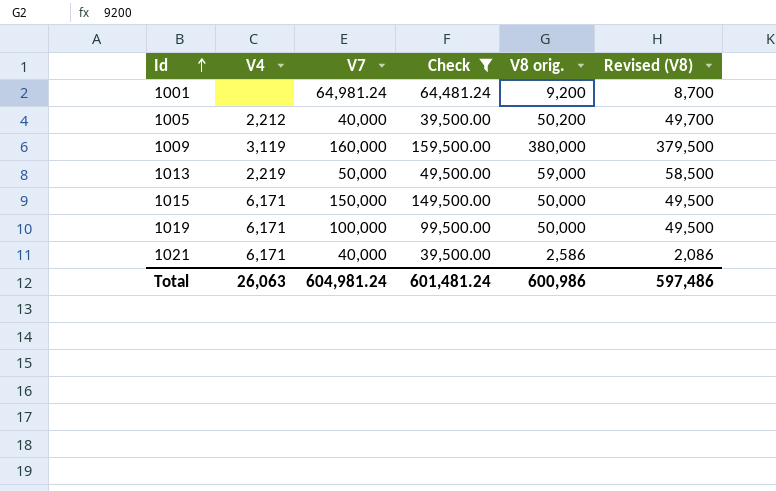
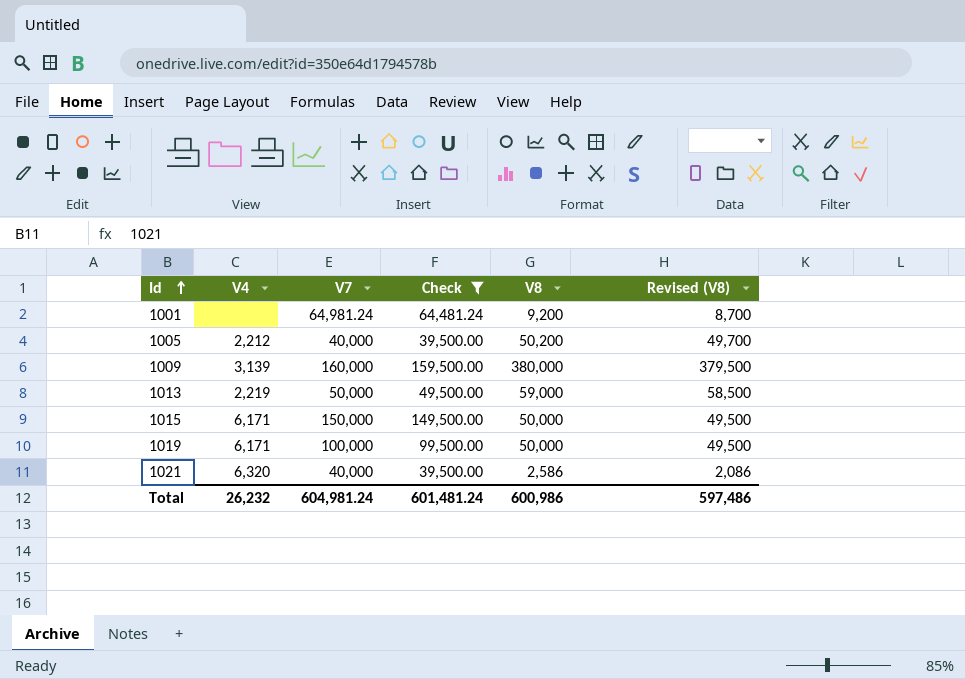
column name: V8 orig. -> V8
1009 | V4: 3,119 -> 3,139
1021 | V4: 6,171 -> 6,320
Total | V4: 26,063 -> 26,232

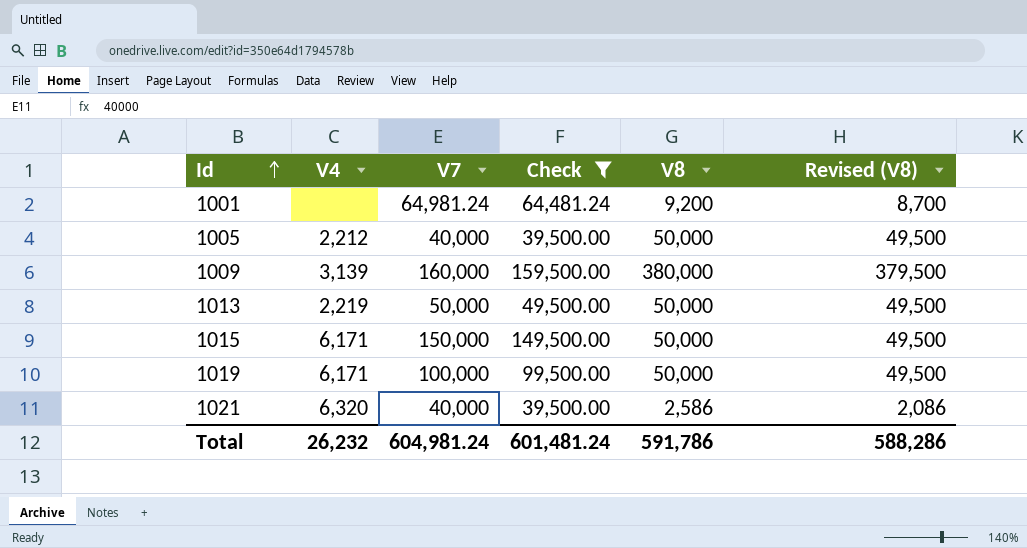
1005 | V8: 50,200 -> 50,000
1005 | Revised (V8): 49,700 -> 49,500
1013 | V8: 59,000 -> 50,000
1013 | Revised (V8): 58,500 -> 49,500
Total | V8: 600,986 -> 591,786
Total | Revised (V8): 597,486 -> 588,286

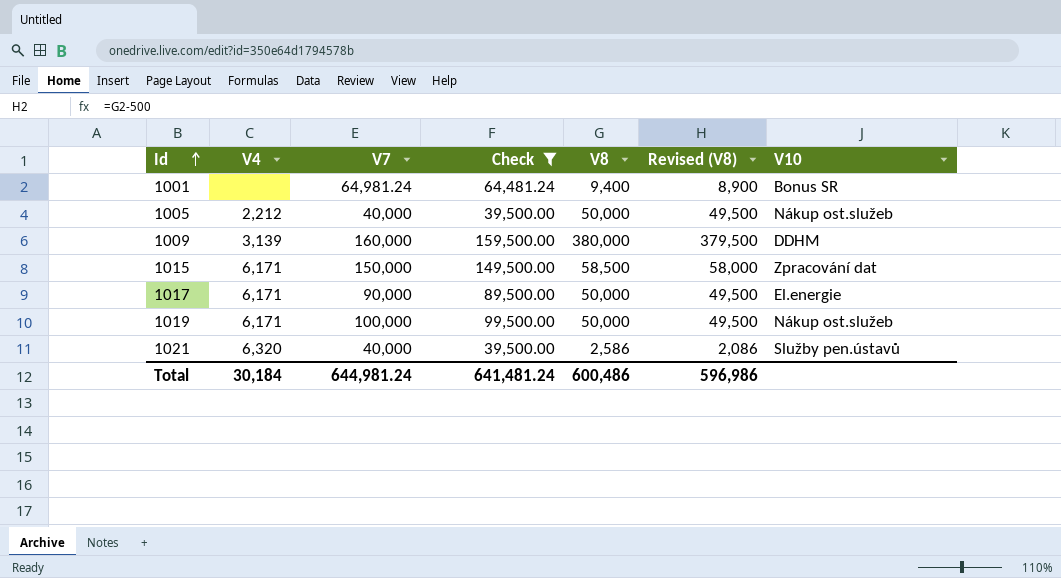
column V10 | position: none -> 7
row 1013: 2,219 | 50,000 | 49,500.00 | 50,000 | 49,500 -> none
1001 | V8: 9,200 -> 9,400
1001 | Revised (V8): 8,700 -> 8,900
1015 | V8: 50,000 -> 58,500
1015 | Revised (V8): 49,500 -> 58,000
row 1017: none -> 6,171 | 90,000 | 89,500.00 | 50,000 | 49,500 | El.energie
Total | V4: 26,232 -> 30,184
Total | V7: 604,981.24 -> 644,981.24
Total | Check: 601,481.24 -> 641,481.24
Total | V8: 591,786 -> 600,486
Total | Revised (V8): 588,286 -> 596,986

